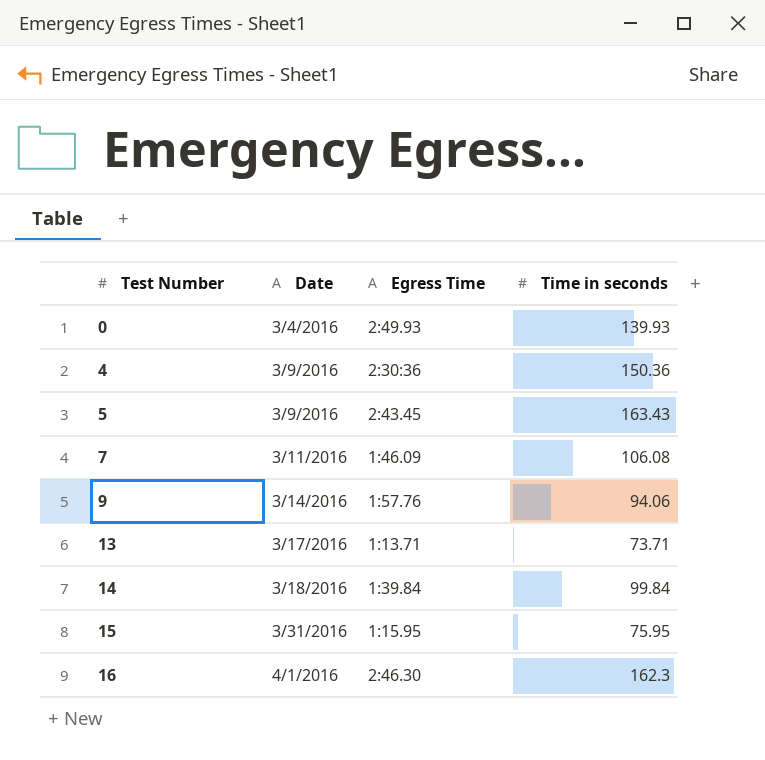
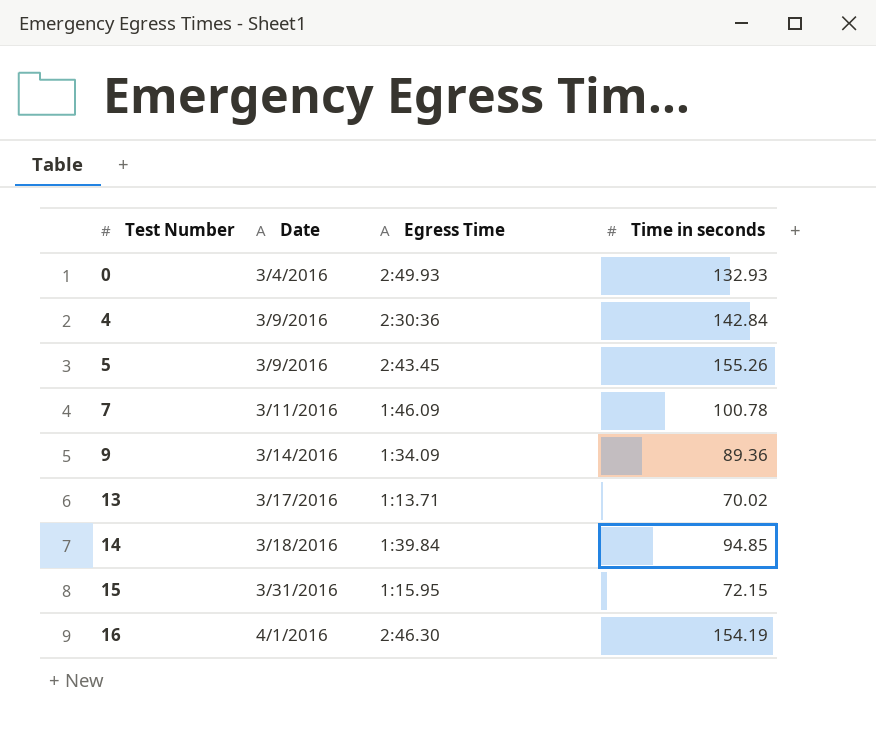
0 | Time in seconds: 139.93 -> 132.93
4 | Time in seconds: 150.36 -> 142.84
5 | Time in seconds: 163.43 -> 155.26
7 | Time in seconds: 106.08 -> 100.78
9 | Egress Time: 1:57.76 -> 1:34.09
9 | Time in seconds: 94.06 -> 89.36
13 | Time in seconds: 73.71 -> 70.02
14 | Time in seconds: 99.84 -> 94.85
15 | Time in seconds: 75.95 -> 72.15
16 | Time in seconds: 162.3 -> 154.19

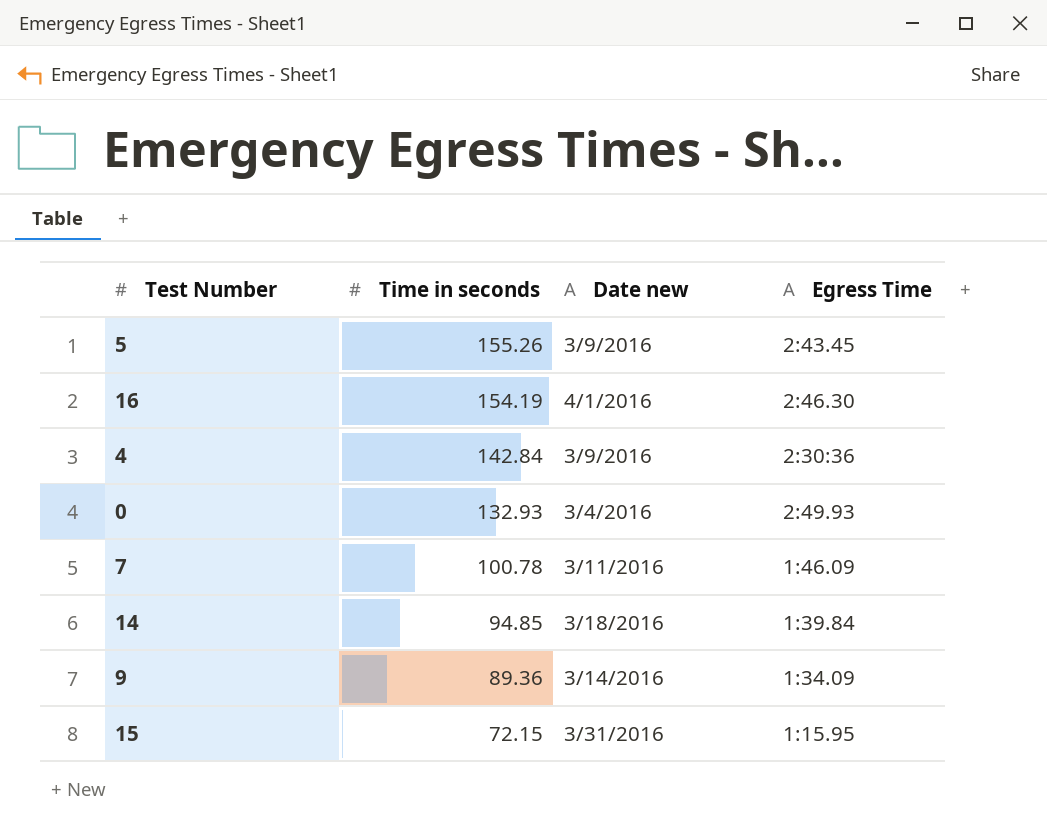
row order: Test Number ascending -> Time in seconds descending
column Time in seconds | position: 4 -> 2
column name: Date -> Date new
row 13: 3/17/2016 | 1:13.71 | 70.02 -> none

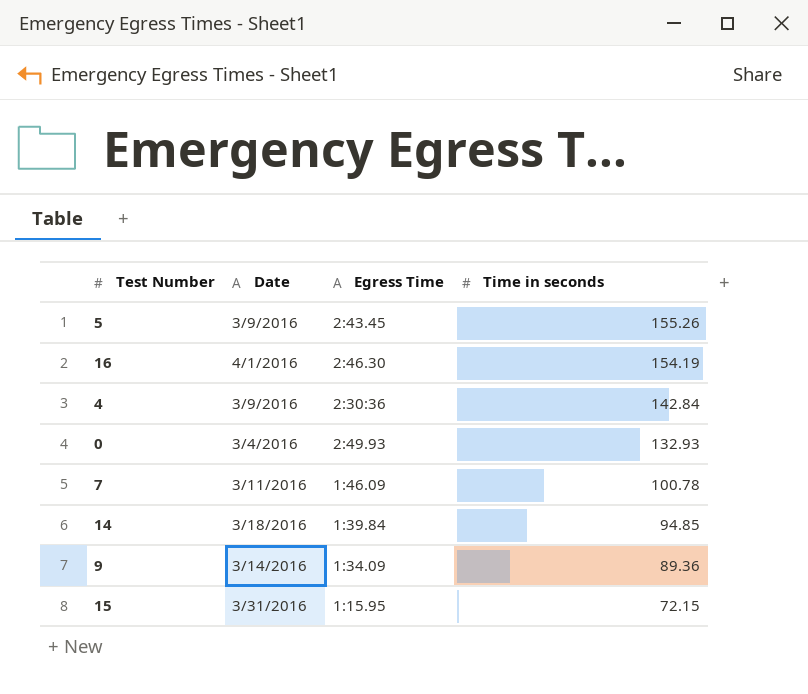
column name: Date new -> Date
column Time in seconds | position: 2 -> 4

